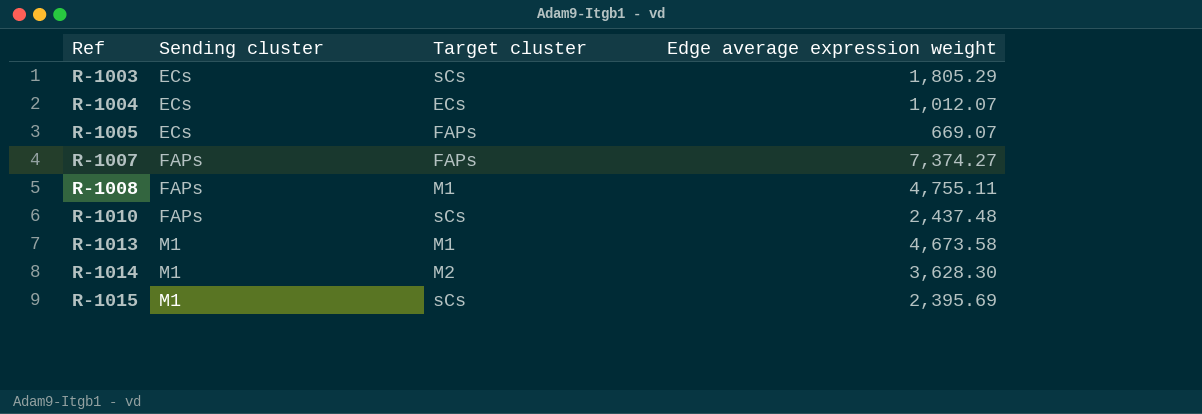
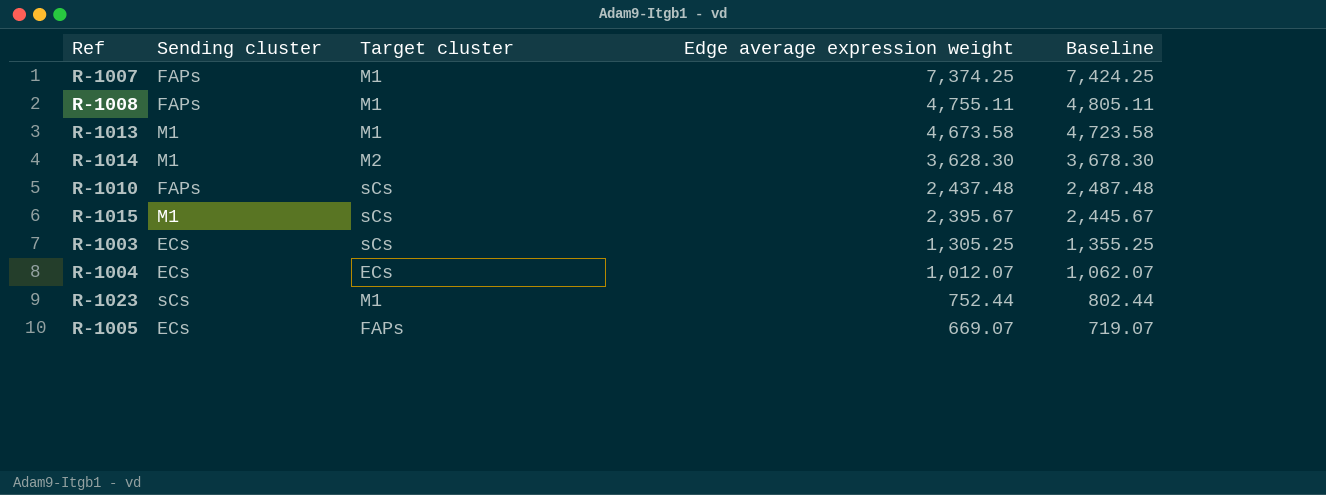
row order: Ref ascending -> Edge average expression weight descending
column Baseline | formula: none -> [Edge average expression weight] + 50
R-1007 | Target cluster: FAPs -> M1
R-1007 | Edge average expression weight: 7,374.27 -> 7,374.25
R-1015 | Edge average expression weight: 2,395.69 -> 2,395.67
R-1003 | Edge average expression weight: 1,805.29 -> 1,305.25
row R-1023: none -> sCs | M1 | 752.44 | 802.44

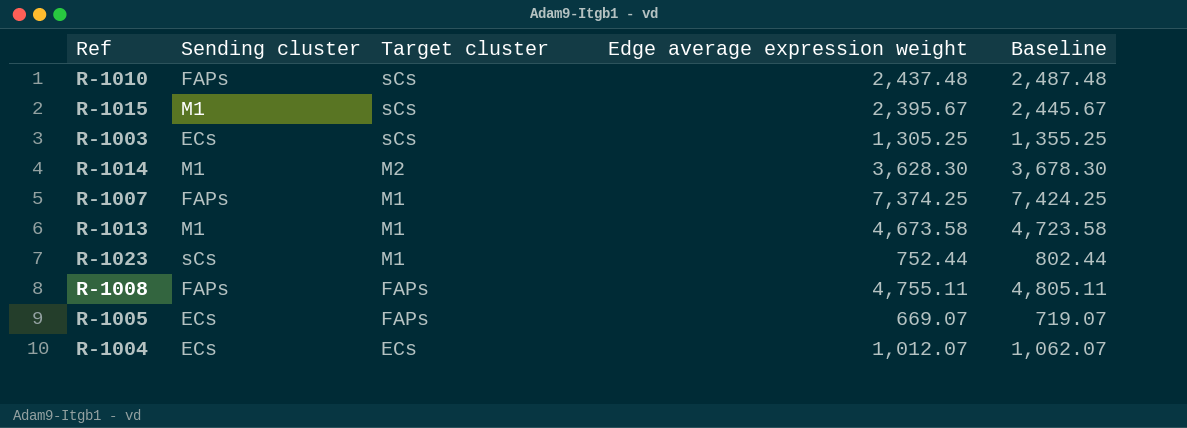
row order: Edge average expression weight descending -> Target cluster descending
R-1008 | Target cluster: M1 -> FAPs

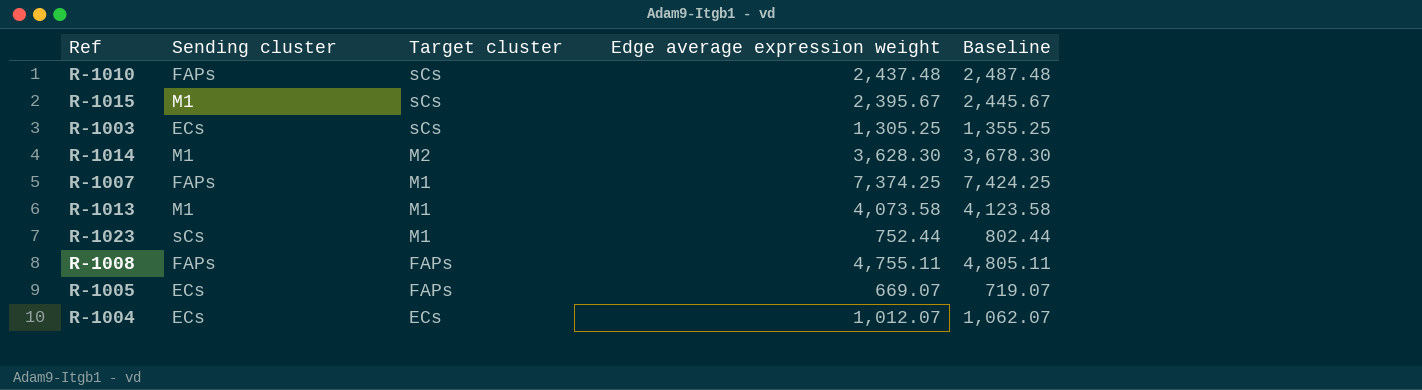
R-1013 | Edge average expression weight: 4,673.58 -> 4,073.58
R-1013 | Baseline: 4,723.58 -> 4,123.58

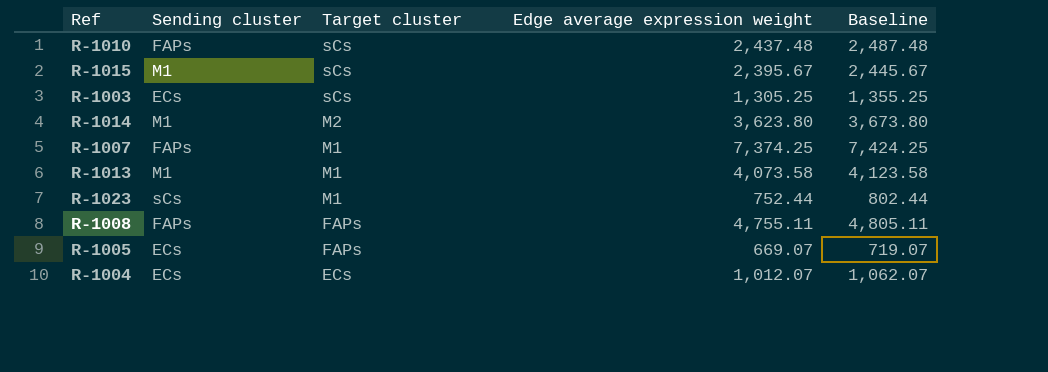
R-1014 | Edge average expression weight: 3,628.30 -> 3,623.80
R-1014 | Baseline: 3,678.30 -> 3,673.80

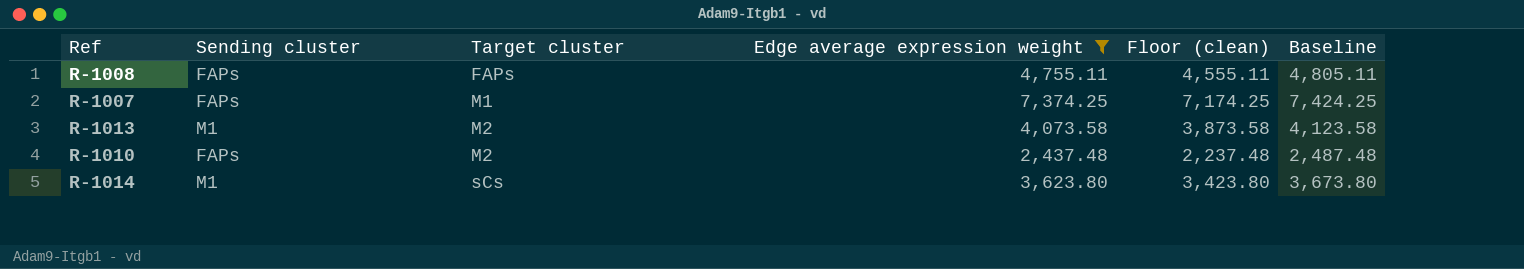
filter: none -> Edge average expression weight >= 2,437.48
row order: Target cluster descending -> Target cluster ascending
column Floor (clean) | formula: none -> [Edge average expression weight] - 200
R-1013 | Target cluster: M1 -> M2
R-1010 | Target cluster: sCs -> M2
R-1014 | Target cluster: M2 -> sCs

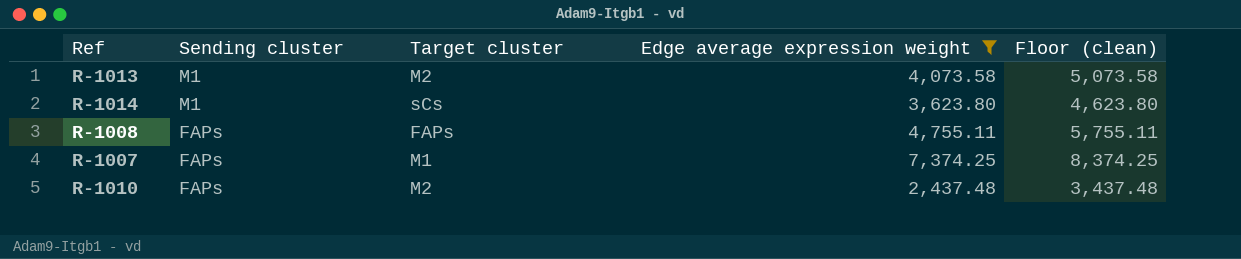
row order: Target cluster ascending -> Sending cluster descending
column Baseline | formula: [Edge average expression weight] + 50 -> none
column Floor (clean) | formula: [Edge average expression weight] - 200 -> [Edge average expression weight] + 1000

